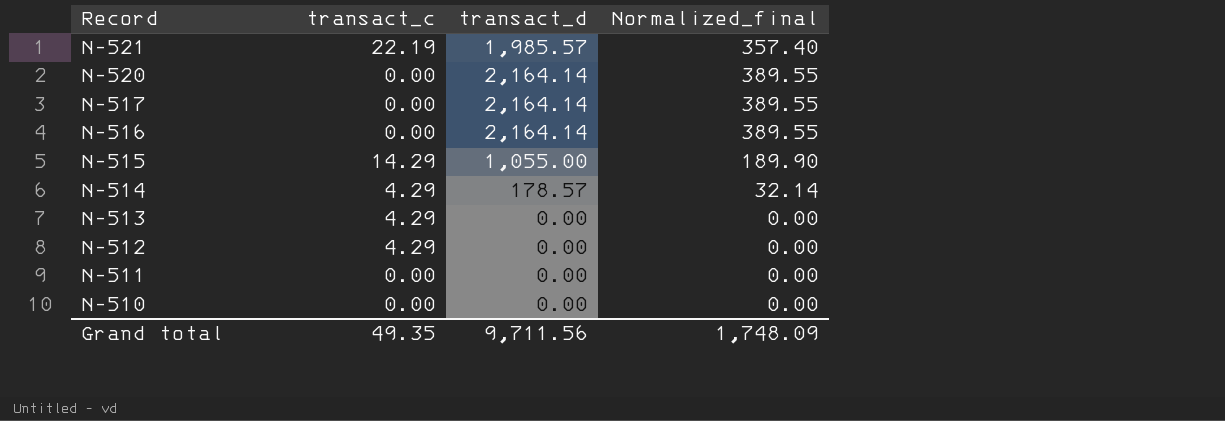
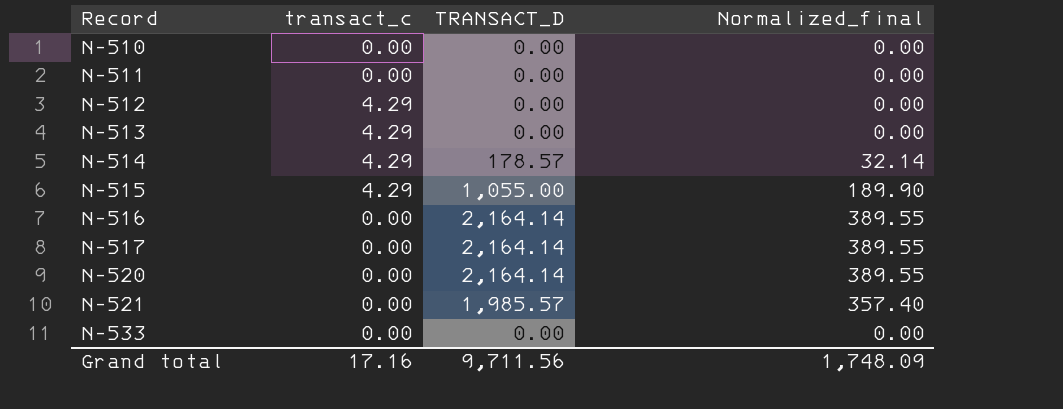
row order: Record descending -> Record ascending
column name: transact_d -> TRANSACT_D
N-515 | transact_c: 14.29 -> 4.29
N-521 | transact_c: 22.19 -> 0.00
row N-533: none -> 0.00 | 0.00 | 0.00
Grand total | transact_c: 49.35 -> 17.16

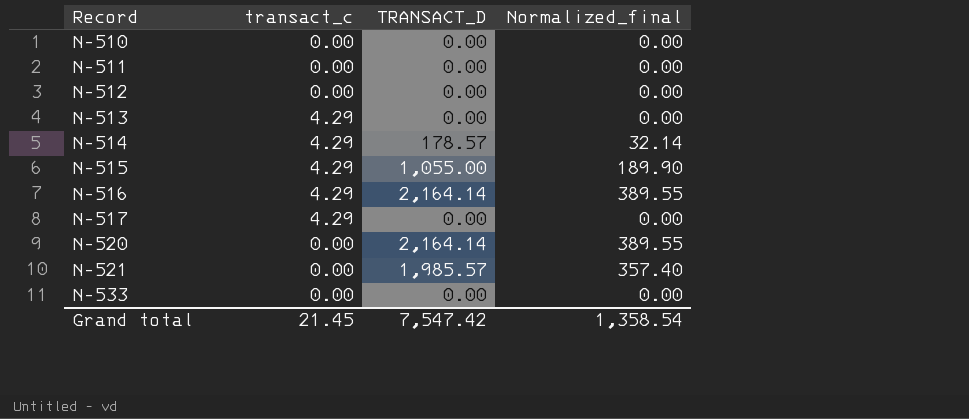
N-512 | transact_c: 4.29 -> 0.00
N-516 | transact_c: 0.00 -> 4.29
N-517 | transact_c: 0.00 -> 4.29
N-517 | TRANSACT_D: 2,164.14 -> 0.00
N-517 | Normalized_final: 389.55 -> 0.00
Grand total | transact_c: 17.16 -> 21.45
Grand total | TRANSACT_D: 9,711.56 -> 7,547.42
Grand total | Normalized_final: 1,748.09 -> 1,358.54

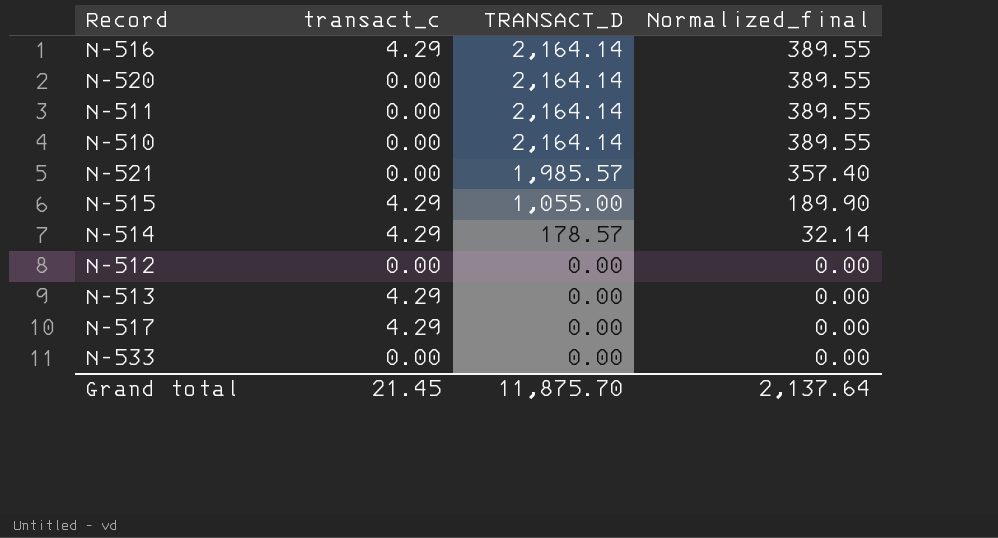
row order: Record ascending -> TRANSACT_D descending
N-511 | TRANSACT_D: 0.00 -> 2,164.14
N-511 | Normalized_final: 0.00 -> 389.55
N-510 | TRANSACT_D: 0.00 -> 2,164.14
N-510 | Normalized_final: 0.00 -> 389.55
Grand total | TRANSACT_D: 7,547.42 -> 11,875.70
Grand total | Normalized_final: 1,358.54 -> 2,137.64

